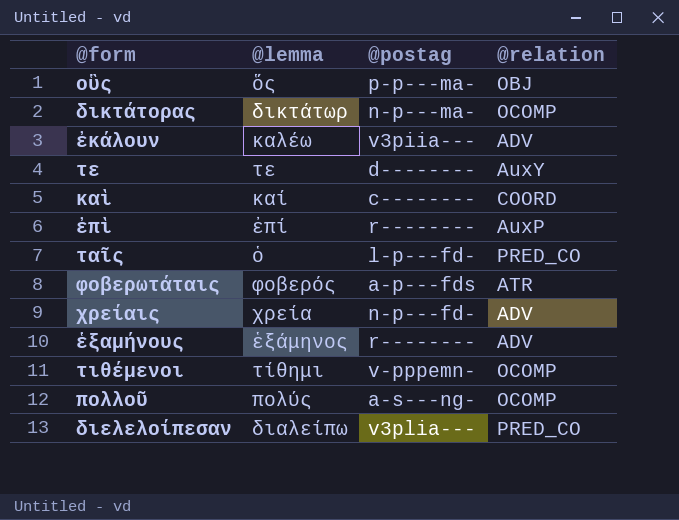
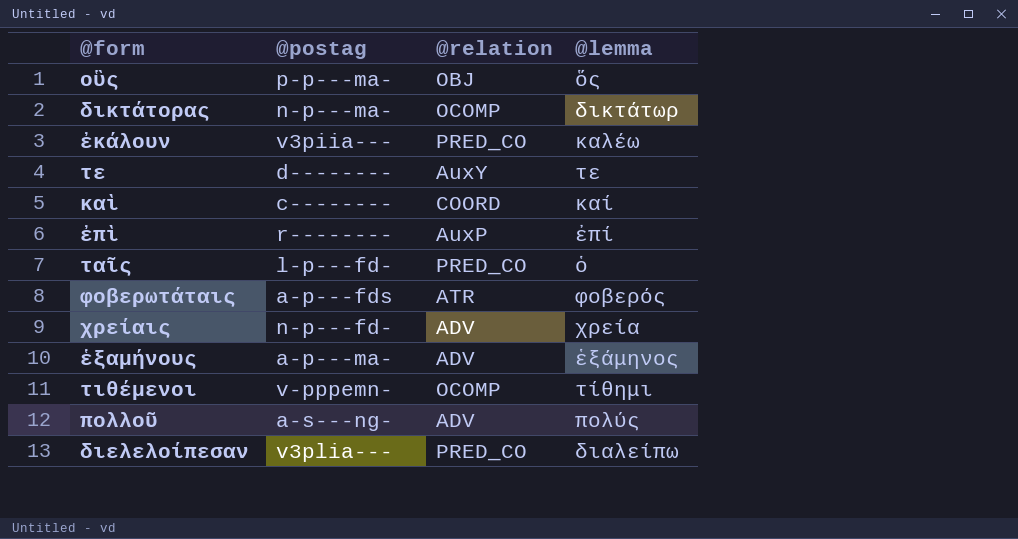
column @lemma | position: 2 -> 4
ἐκάλουν | @relation: ADV -> PRED_CO
ἑξαμήνους | @postag: r-------- -> a-p---ma-
πολλοῦ | @relation: OCOMP -> ADV

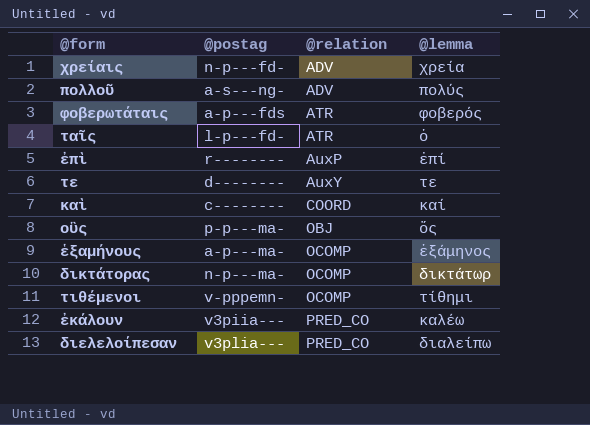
row order: none -> @relation ascending
ταῖς | @relation: PRED_CO -> ATR
ἑξαμήνους | @relation: ADV -> OCOMP

